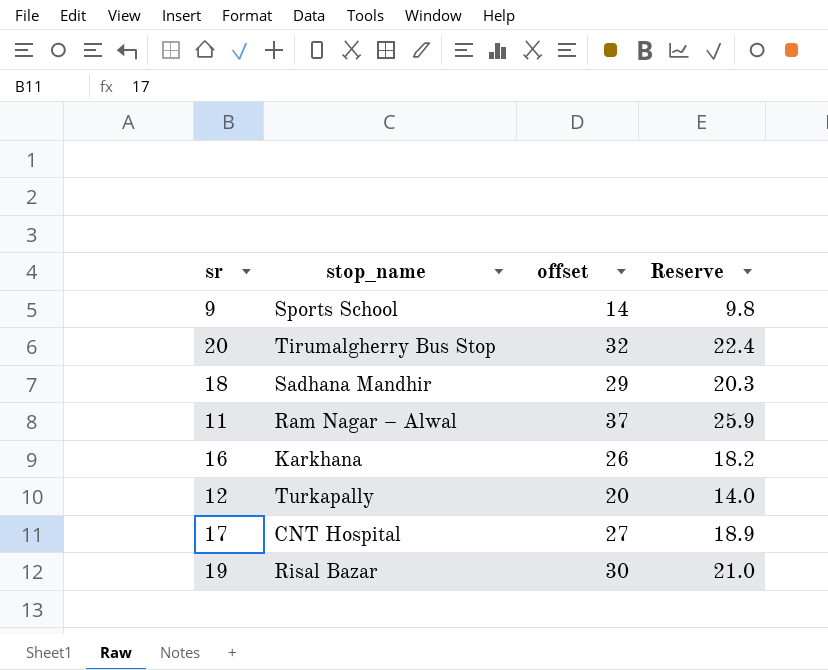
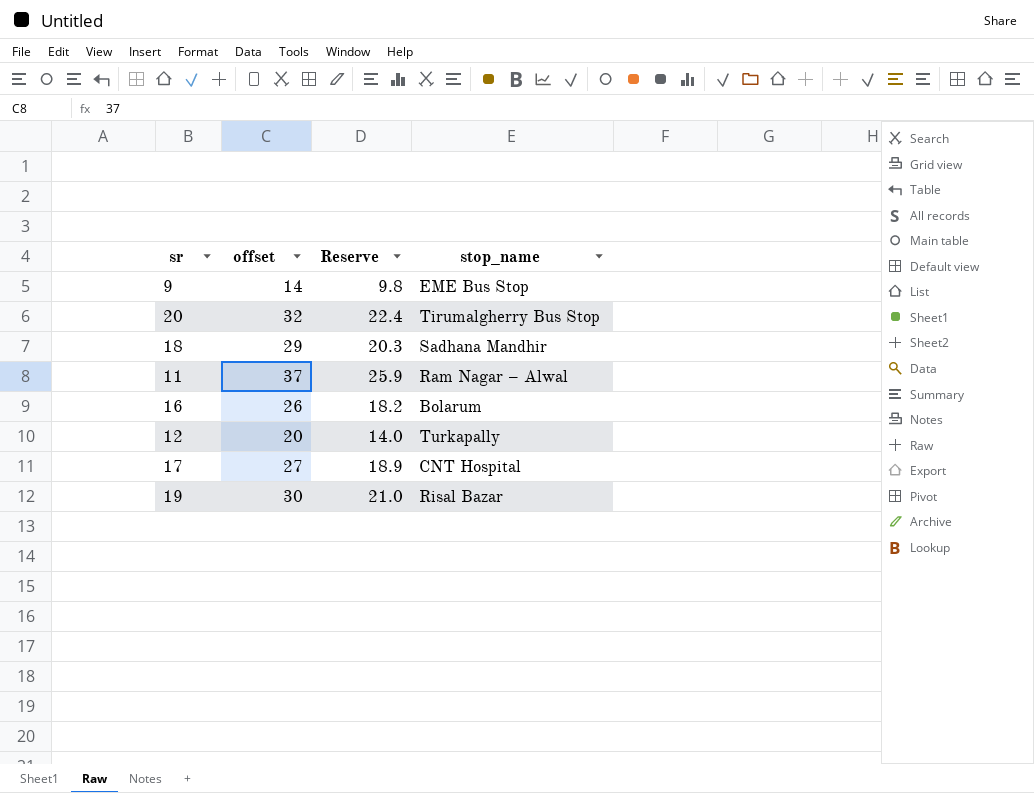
column stop_name | position: 2 -> 4
9 | stop_name: Sports School -> EME Bus Stop
16 | stop_name: Karkhana -> Bolarum

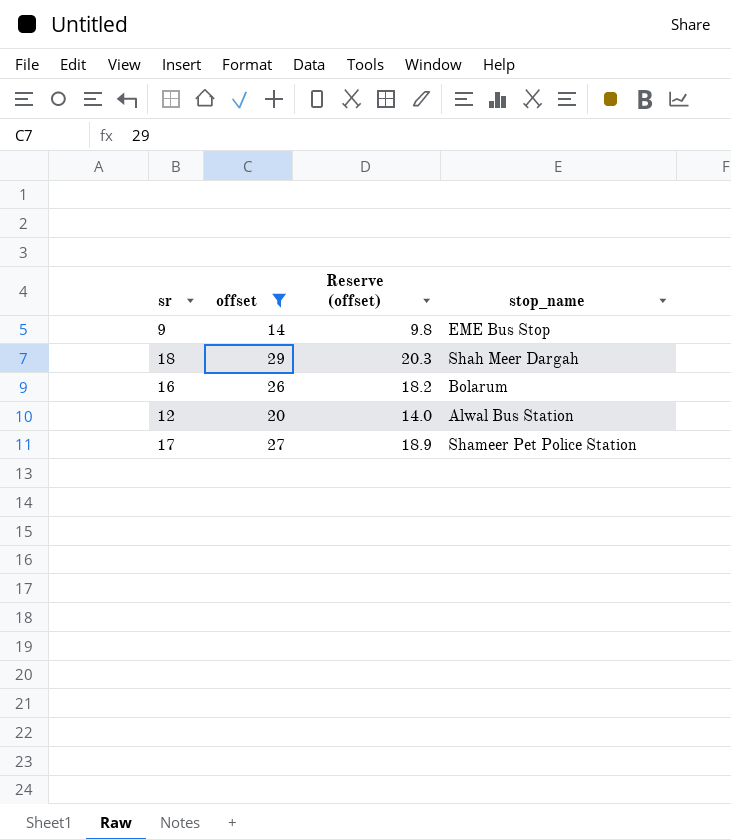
filter: none -> offset <= 29
column name: Reserve -> Reserve (offset)
18 | stop_name: Sadhana Mandhir -> Shah Meer Dargah
12 | stop_name: Turkapally -> Alwal Bus Station
17 | stop_name: CNT Hospital -> Shameer Pet Police Station

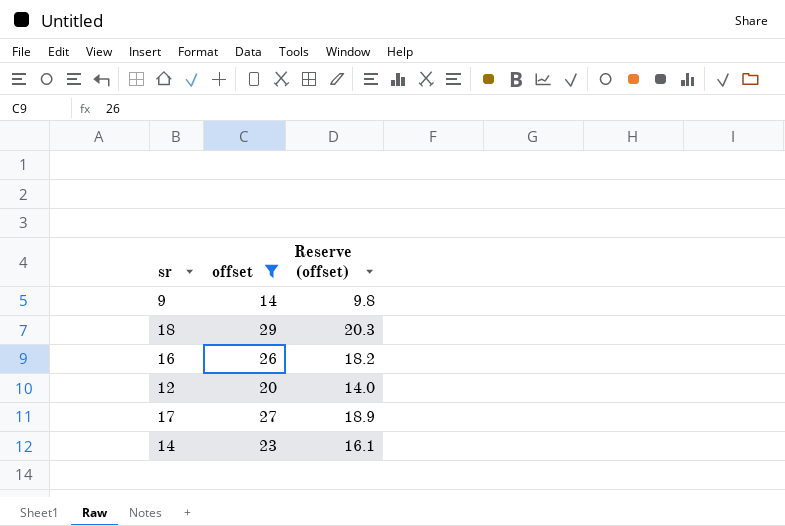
column stop_name | position: 4 -> none
row 14: none -> 23 | 16.1

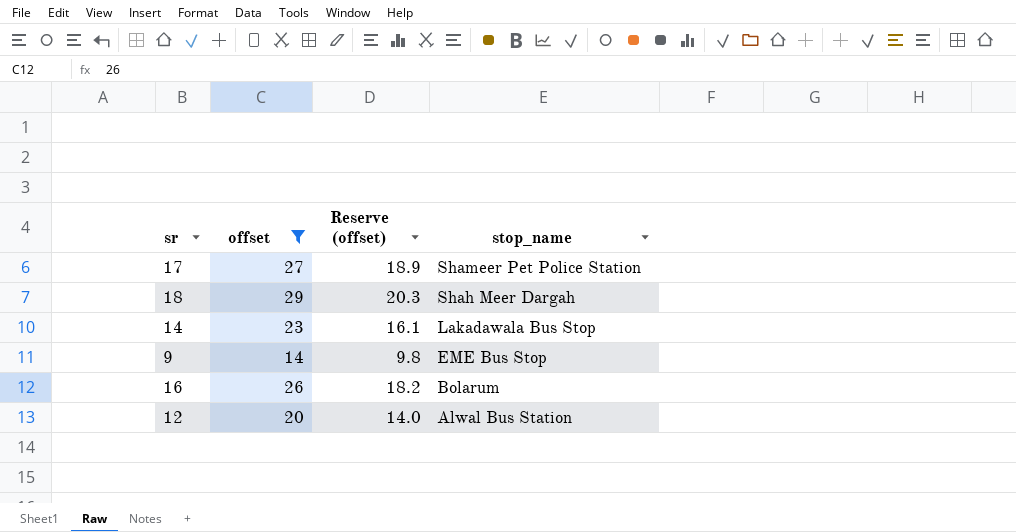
row order: none -> stop_name descending
column stop_name | position: none -> 4

